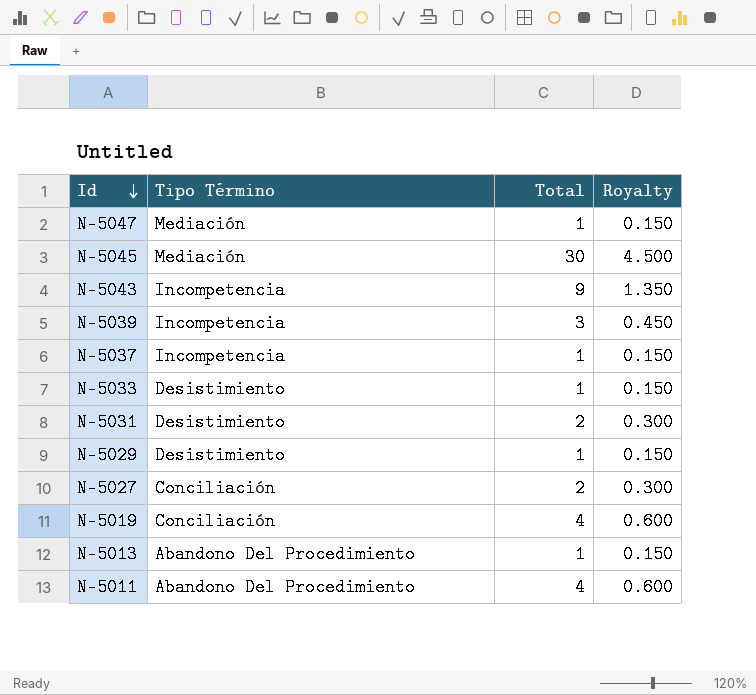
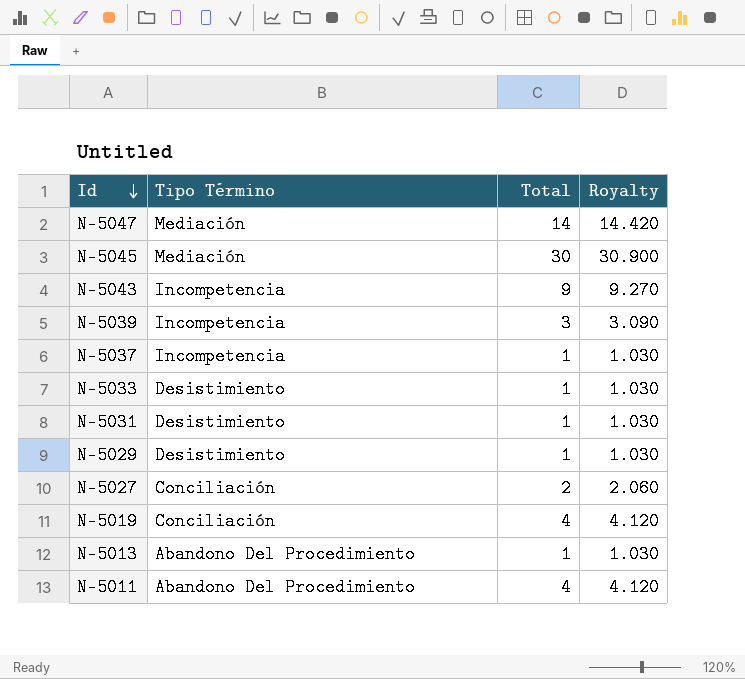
column Royalty | formula: [Total] * 0.15 -> [Total] * 1.03
N-5047 | Total: 1 -> 14
N-5031 | Total: 2 -> 1

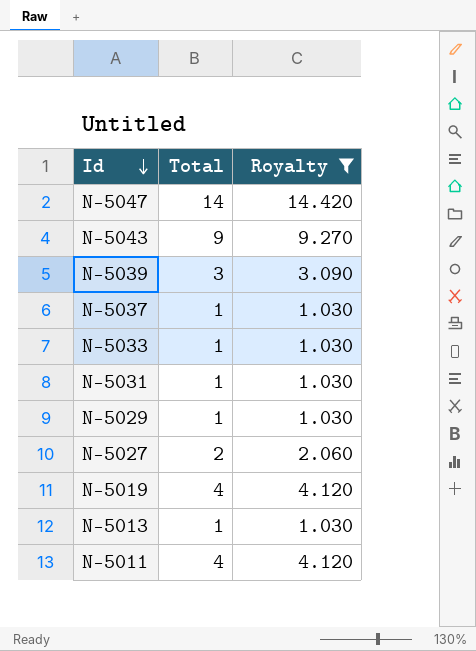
filter: none -> Royalty != 30.900
column Tipo Término | position: 2 -> none

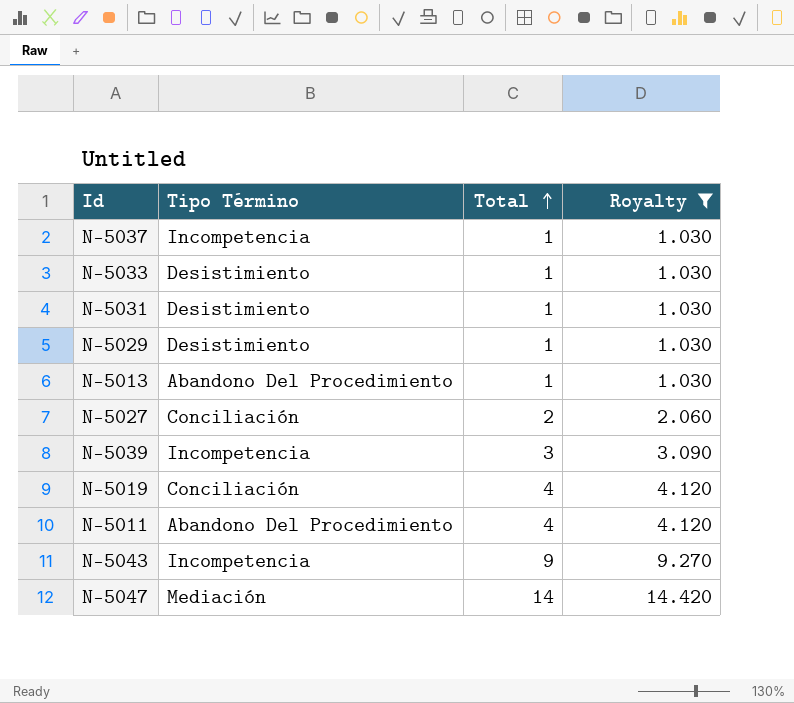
row order: Id descending -> Total ascending
column Tipo Término | position: none -> 2

